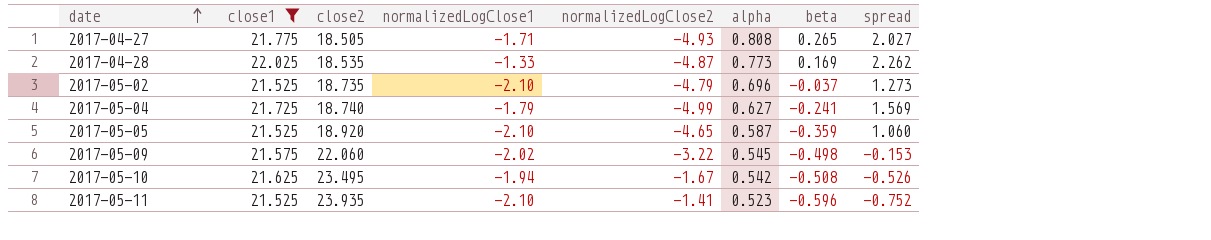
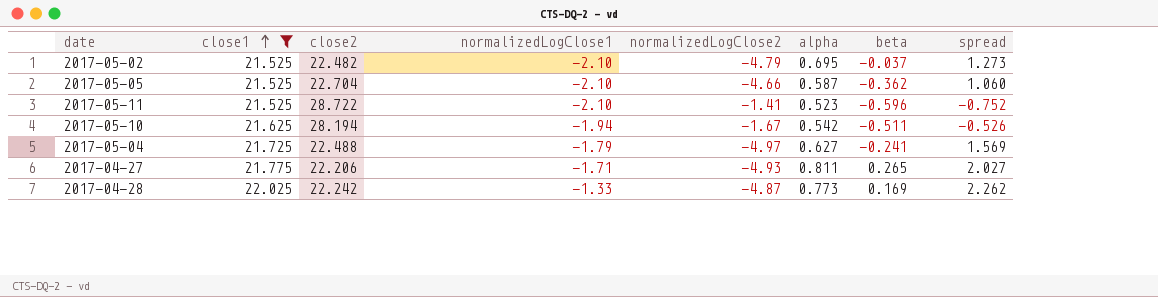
row order: date ascending -> close1 ascending
row 2017-05-09: 21.575 | 22.060 | -2.02 | -3.22 | 0.545 | -0.498 | -0.153 -> none
2017-05-02 | close2: 18.735 -> 22.482
2017-05-02 | alpha: 0.696 -> 0.695
2017-05-05 | close2: 18.920 -> 22.704
2017-05-05 | normalizedLogClose2: -4.65 -> -4.66
2017-05-05 | beta: -0.359 -> -0.362
2017-05-11 | close2: 23.935 -> 28.722
2017-05-10 | close2: 23.495 -> 28.194
2017-05-10 | beta: -0.508 -> -0.511
2017-05-04 | close2: 18.740 -> 22.488
2017-05-04 | normalizedLogClose2: -4.99 -> -4.97
2017-04-27 | close2: 18.505 -> 22.206
2017-04-27 | alpha: 0.808 -> 0.811
2017-04-28 | close2: 18.535 -> 22.242

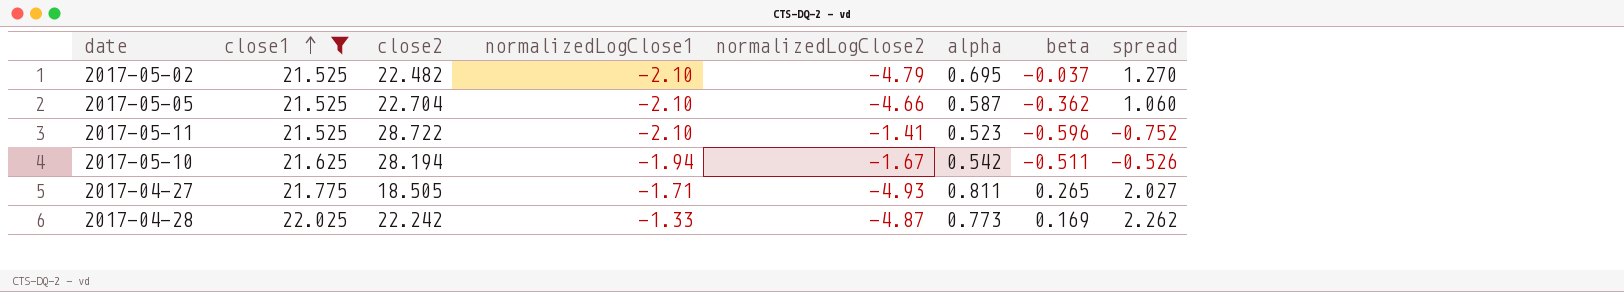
row 2017-05-04: 21.725 | 22.488 | -1.79 | -4.97 | 0.627 | -0.241 | 1.569 -> none
2017-05-02 | spread: 1.273 -> 1.270
2017-04-27 | close2: 22.206 -> 18.505

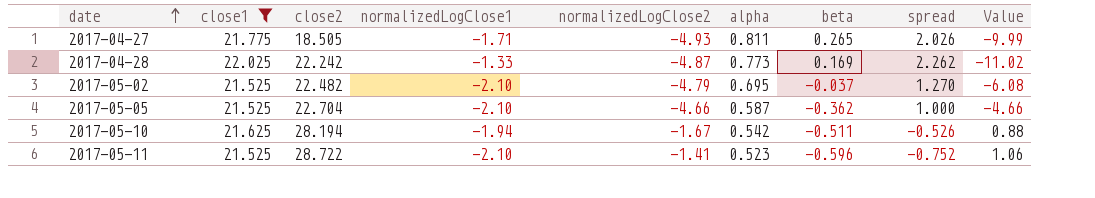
row order: close1 ascending -> date ascending
column Value | formula: none -> [normalizedLogClose2] * [spread]
2017-04-27 | spread: 2.027 -> 2.026
2017-05-05 | spread: 1.060 -> 1.000

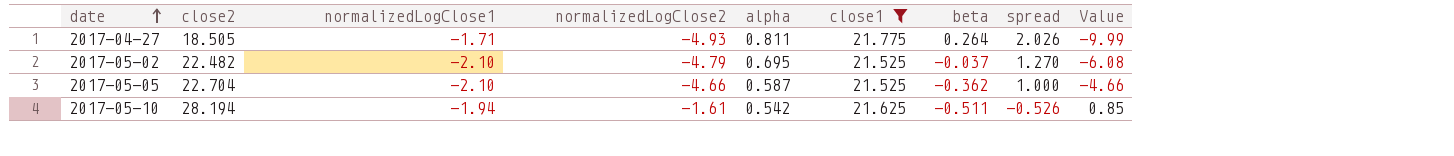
column close1 | position: 2 -> 6
row 2017-04-28: 22.025 | 22.242 | -1.33 | -4.87 | 0.773 | 0.169 | 2.262 | -11.02 -> none
row 2017-05-11: 21.525 | 28.722 | -2.10 | -1.41 | 0.523 | -0.596 | -0.752 | 1.06 -> none
2017-04-27 | beta: 0.265 -> 0.264
2017-05-10 | normalizedLogClose2: -1.67 -> -1.61
2017-05-10 | Value: 0.88 -> 0.85

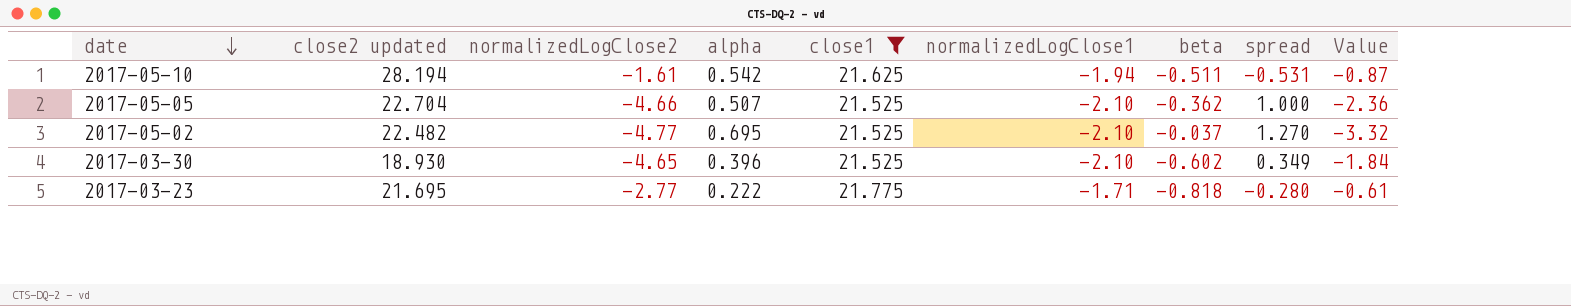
row order: date ascending -> date descending
column name: close2 -> close2 updated
column normalizedLogClose1 | position: 3 -> 6
column Value | formula: [normalizedLogClose2] * [spread] -> [normalizedLogClose2] * [alpha]
row 2017-04-27: 18.505 | -1.71 | -4.93 | 0.811 | 21.775 | 0.264 | 2.026 | -9.99 -> none
2017-05-10 | spread: -0.526 -> -0.531
2017-05-05 | alpha: 0.587 -> 0.507
2017-05-02 | normalizedLogClose2: -4.79 -> -4.77
row 2017-03-30: none -> 18.930 | -4.65 | 0.396 | 21.525 | -2.10 | -0.602 | 0.349 | -1.84
row 2017-03-23: none -> 21.695 | -2.77 | 0.222 | 21.775 | -1.71 | -0.818 | -0.280 | -0.61

